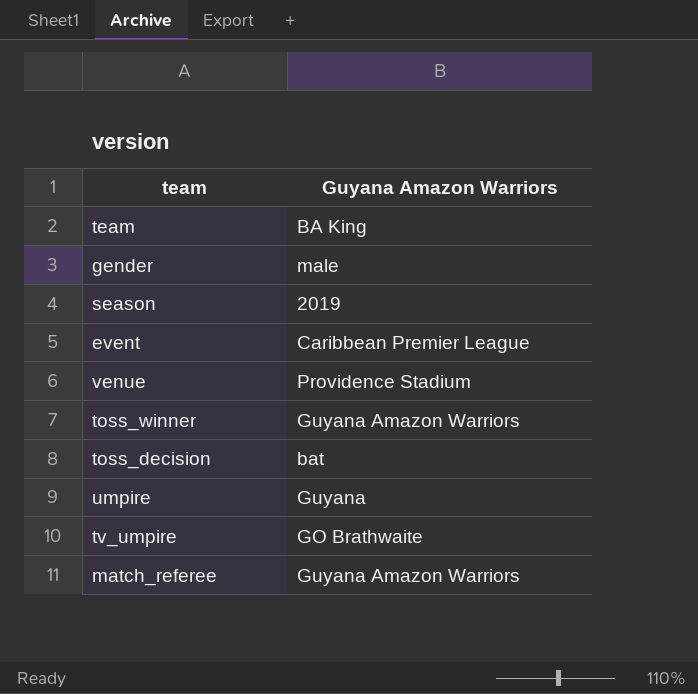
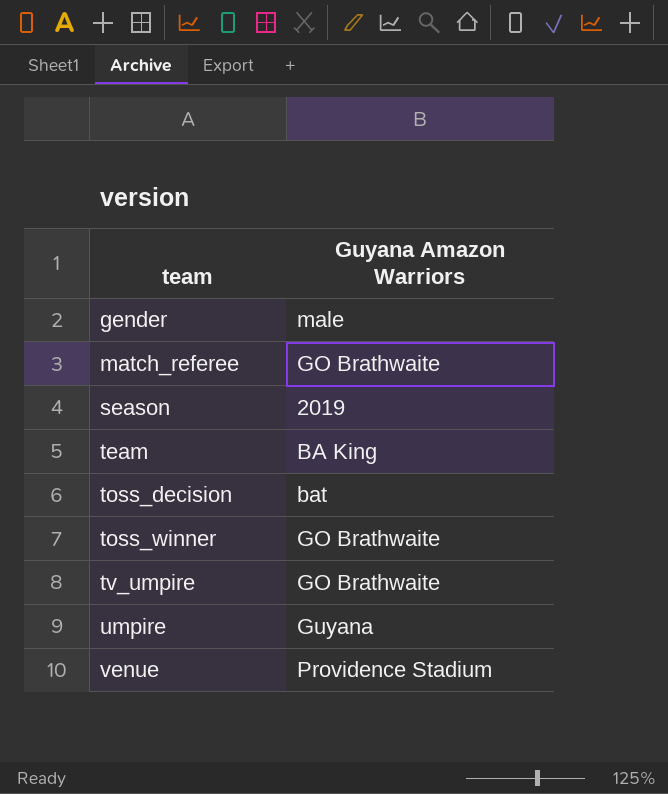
row order: none -> team ascending
row event: Caribbean Premier League -> none
match_referee | Guyana Amazon Warriors: Guyana Amazon Warriors -> GO Brathwaite
toss_winner | Guyana Amazon Warriors: Guyana Amazon Warriors -> GO Brathwaite

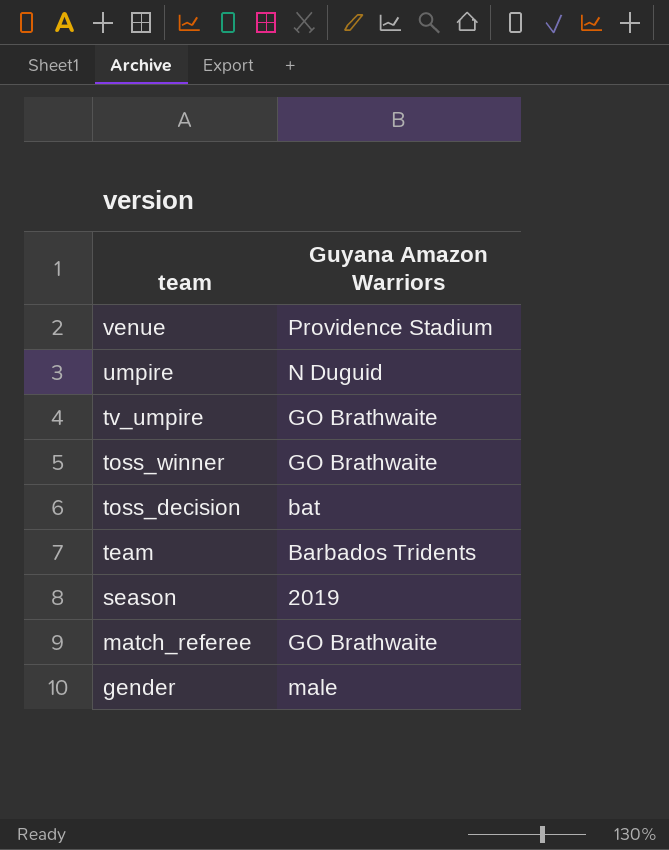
row order: team ascending -> team descending
umpire | Guyana Amazon Warriors: Guyana -> N Duguid
team | Guyana Amazon Warriors: BA King -> Barbados Tridents

